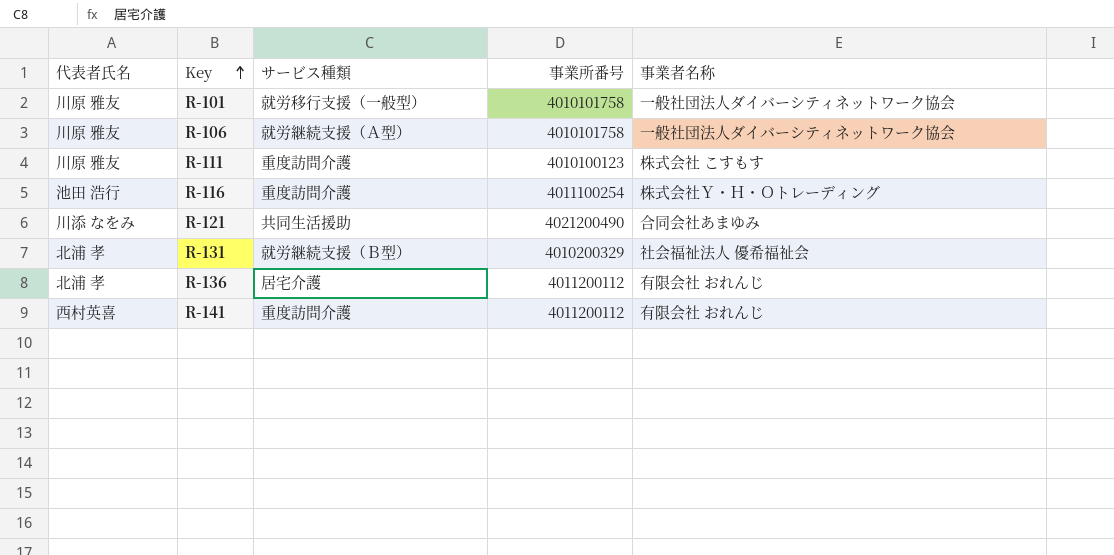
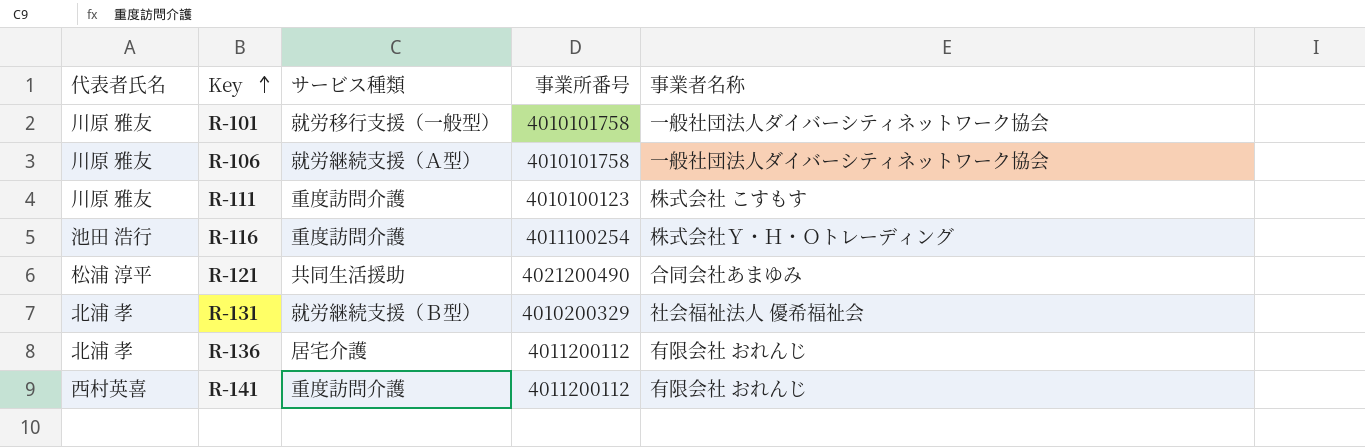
R-121 | 代表者氏名: 川添 なをみ -> 松浦 淳平

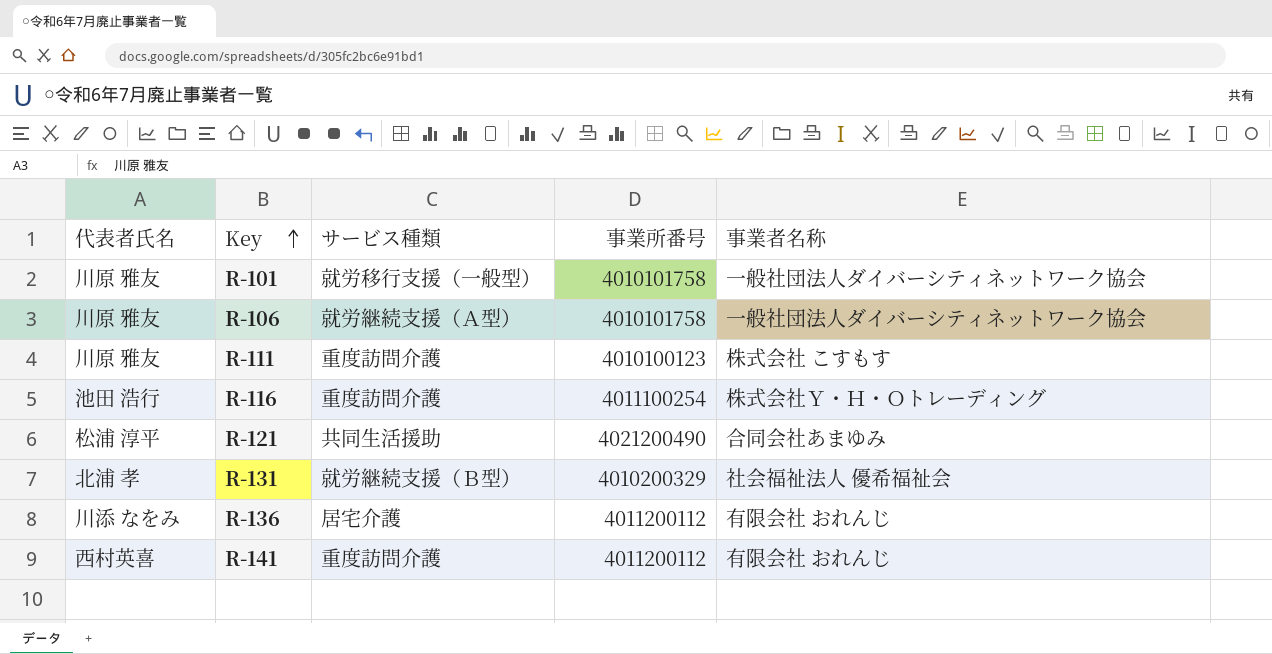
R-136 | 代表者氏名: 北浦 孝 -> 川添 なをみ

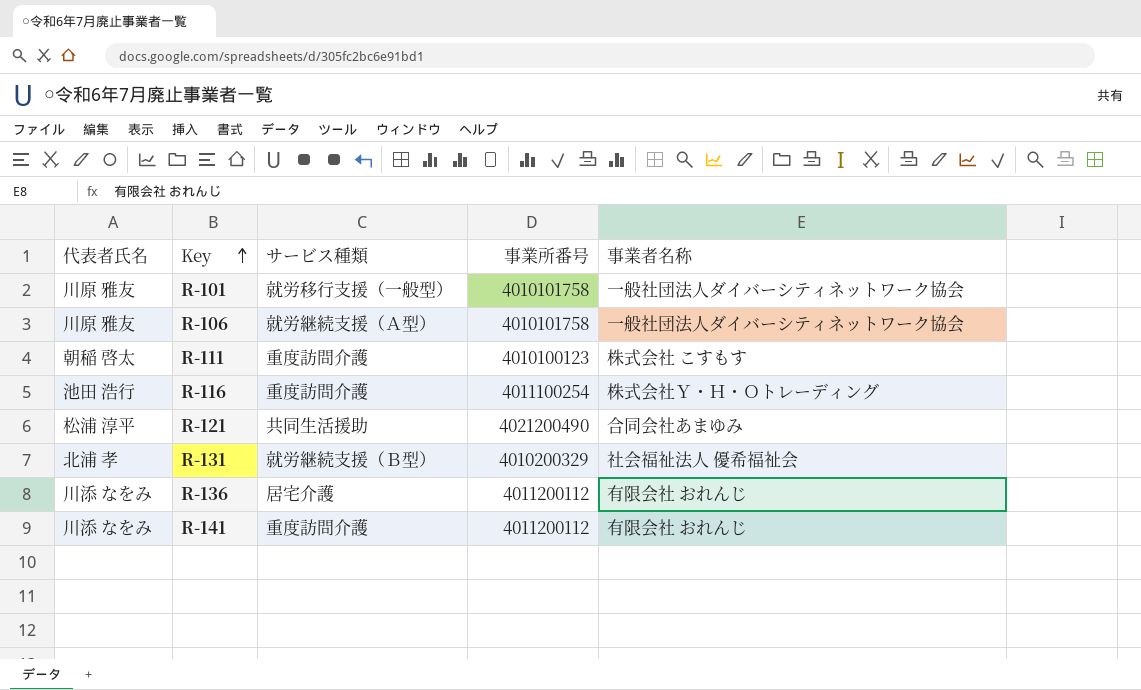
R-111 | 代表者氏名: 川原 雅友 -> 朝稲 啓太
R-141 | 代表者氏名: 西村英喜 -> 川添 なをみ

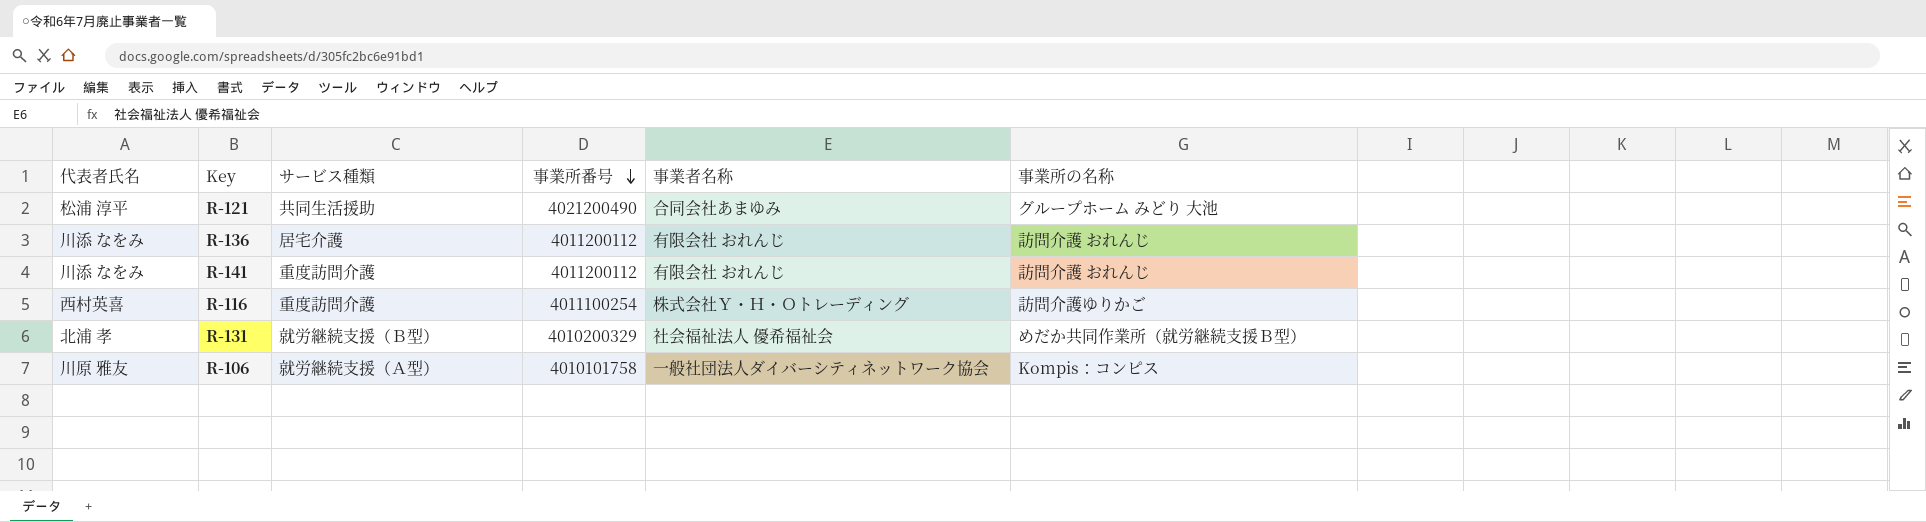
row order: Key ascending -> 事業所番号 descending
column 事業所の名称 | position: none -> 6
row R-101: 川原 雅友 | 就労移行支援（一般型） | 4010101758 | 一般社団法人ダイバーシティネットワーク協会 -> none
row R-111: 朝稲 啓太 | 重度訪問介護 | 4010100123 | 株式会社 こすもす -> none
R-116 | 代表者氏名: 池田 浩行 -> 西村英喜

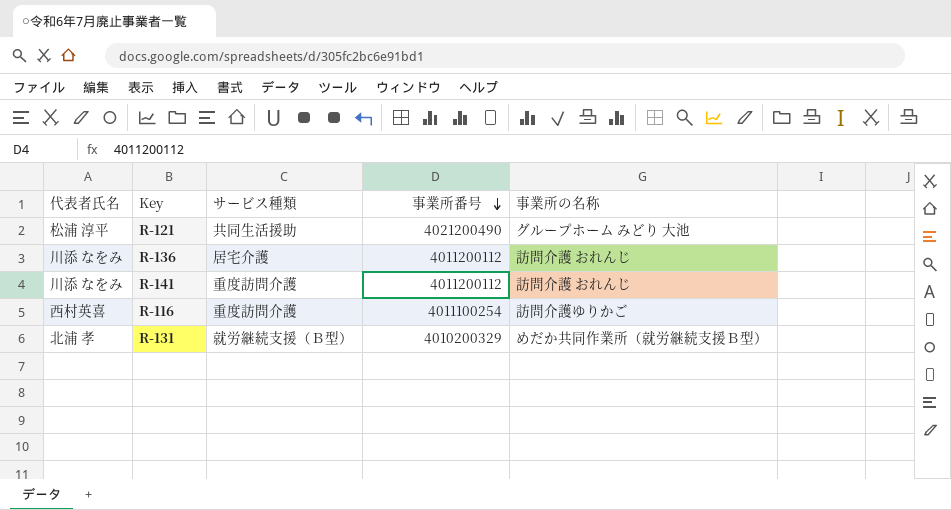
column 事業者名称 | position: 5 -> none
row R-106: 川原 雅友 | 就労継続支援（Ａ型） | 4010101758 | 一般社団法人ダイバーシティネットワーク協会 | Kompis：コンピス -> none

